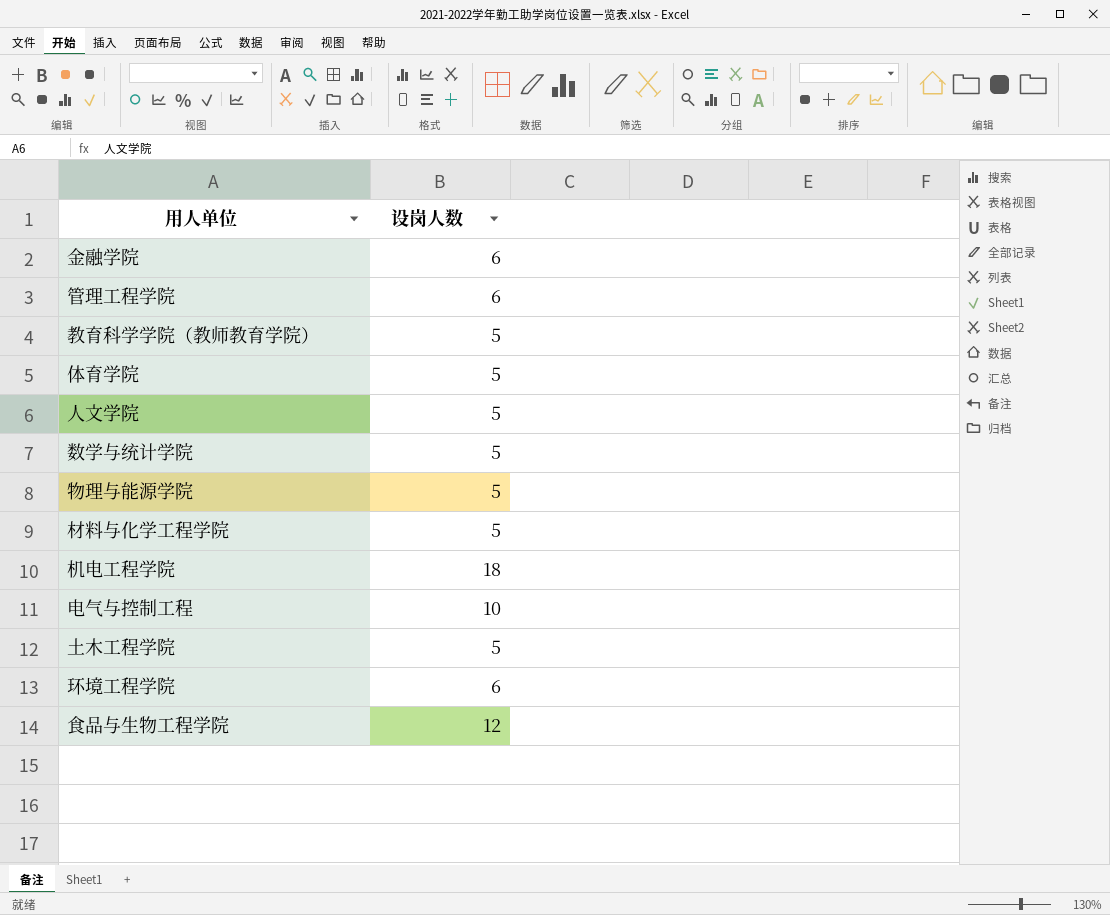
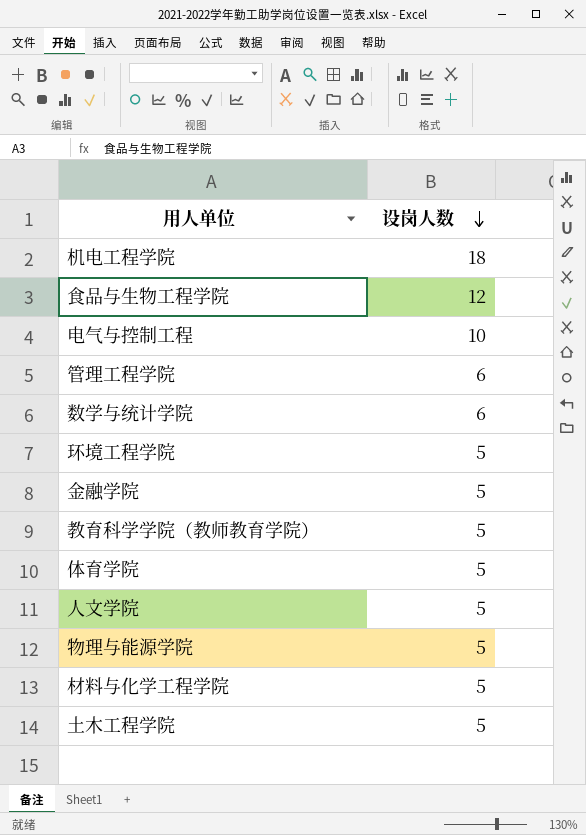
row order: none -> 设岗人数 descending
数学与统计学院 | 设岗人数: 5 -> 6
环境工程学院 | 设岗人数: 6 -> 5
金融学院 | 设岗人数: 6 -> 5

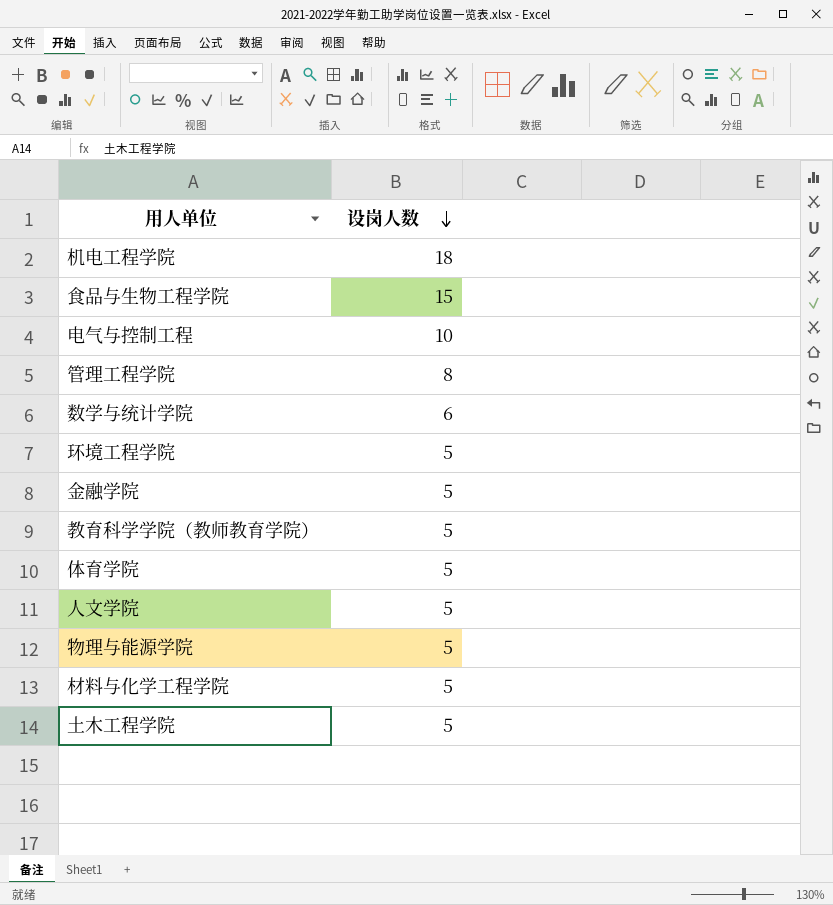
食品与生物工程学院 | 设岗人数: 12 -> 15
管理工程学院 | 设岗人数: 6 -> 8

